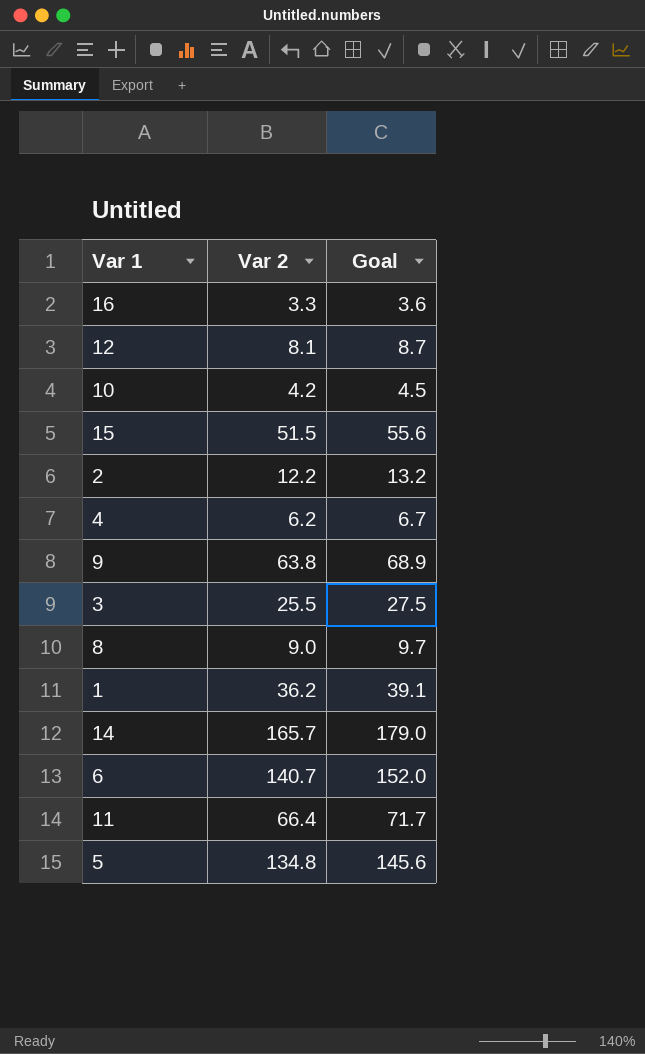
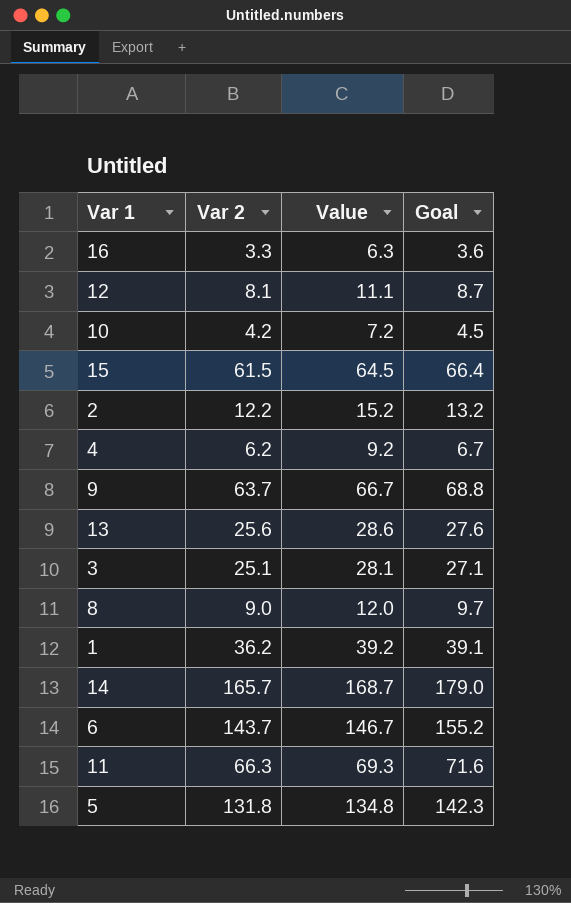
column Value | formula: none -> [Var 2] + 3
15 | Var 2: 51.5 -> 61.5
15 | Goal: 55.6 -> 66.4
9 | Var 2: 63.8 -> 63.7
9 | Goal: 68.9 -> 68.8
row 13: none -> 25.6 | 28.6 | 27.6
3 | Var 2: 25.5 -> 25.1
3 | Goal: 27.5 -> 27.1
6 | Var 2: 140.7 -> 143.7
6 | Goal: 152.0 -> 155.2
11 | Var 2: 66.4 -> 66.3
11 | Goal: 71.7 -> 71.6
5 | Var 2: 134.8 -> 131.8
5 | Goal: 145.6 -> 142.3

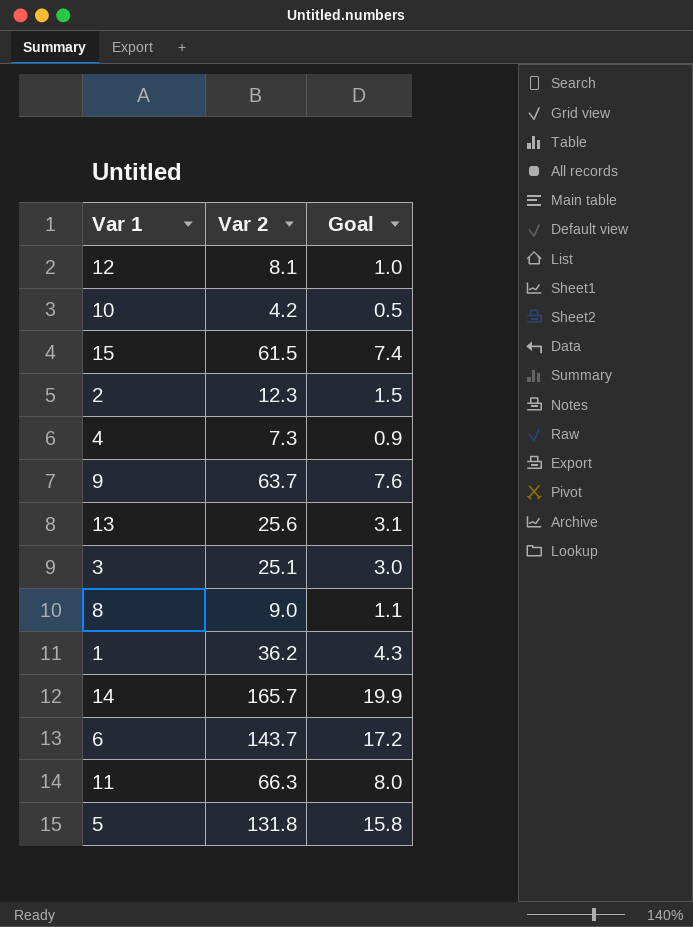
column Value | formula: [Var 2] + 3 -> none
column Goal | formula: [Var 2] * 1.08 -> [Var 2] * 0.12
row 16: 3.3 | 6.3 | 3.6 -> none
2 | Var 2: 12.2 -> 12.3
4 | Var 2: 6.2 -> 7.3

